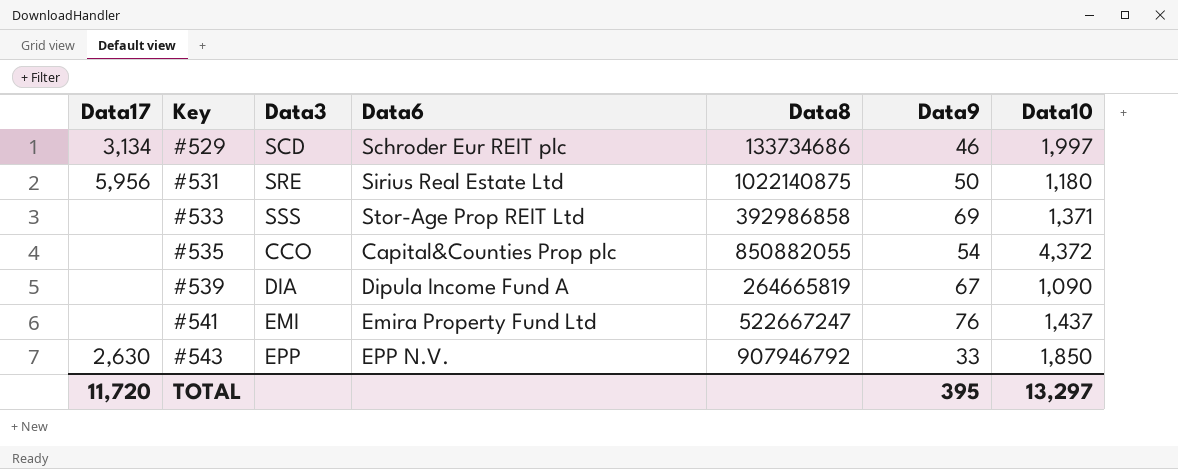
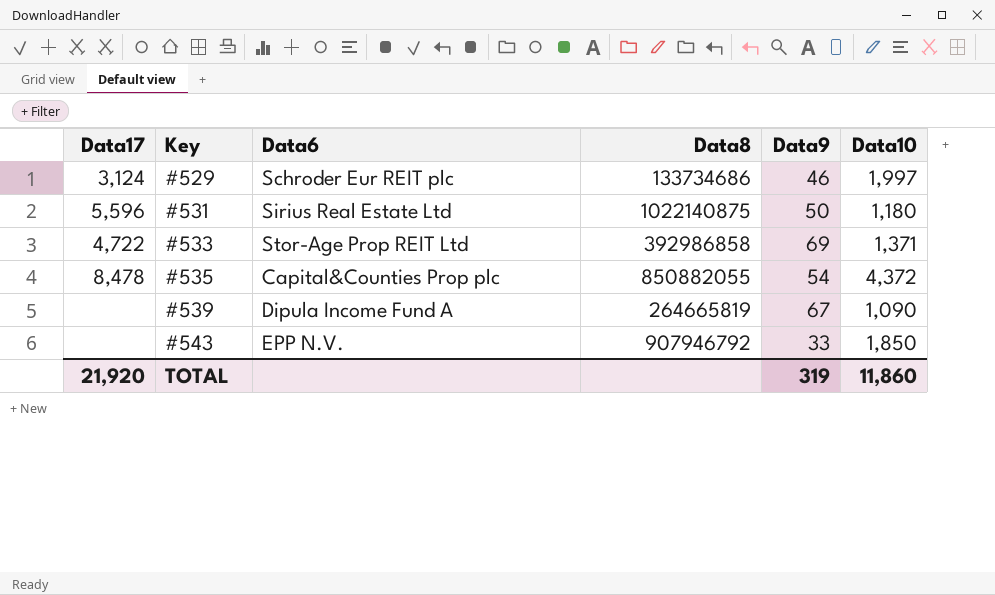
column Data3 | position: 3 -> none
row #541: none | EMI | Emira Property Fund Ltd | 522667247 | 76 | 1,437 -> none
#529 | Data17: 3,134 -> 3,124
#531 | Data17: 5,956 -> 5,596
#533 | Data17: none -> 4,722
#535 | Data17: none -> 8,478
#543 | Data17: 2,630 -> none
TOTAL | Data17: 11,720 -> 21,920
TOTAL | Data9: 395 -> 319
TOTAL | Data10: 13,297 -> 11,860

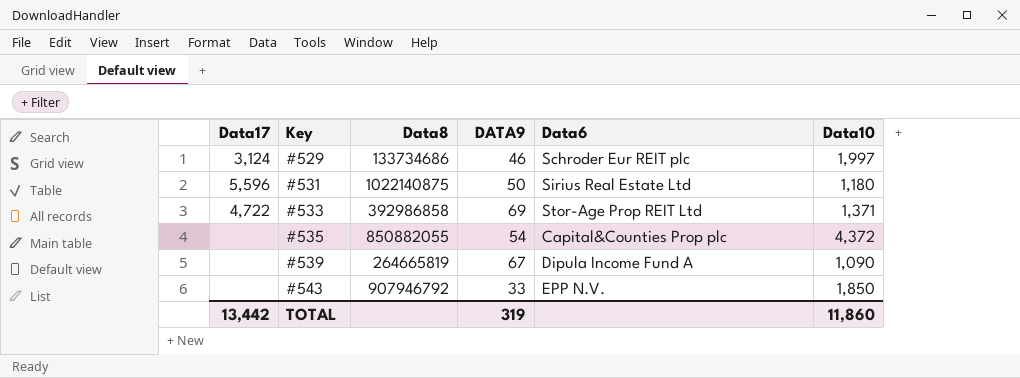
column name: Data9 -> DATA9
column Data6 | position: 3 -> 5
#535 | Data17: 8,478 -> none
TOTAL | Data17: 21,920 -> 13,442

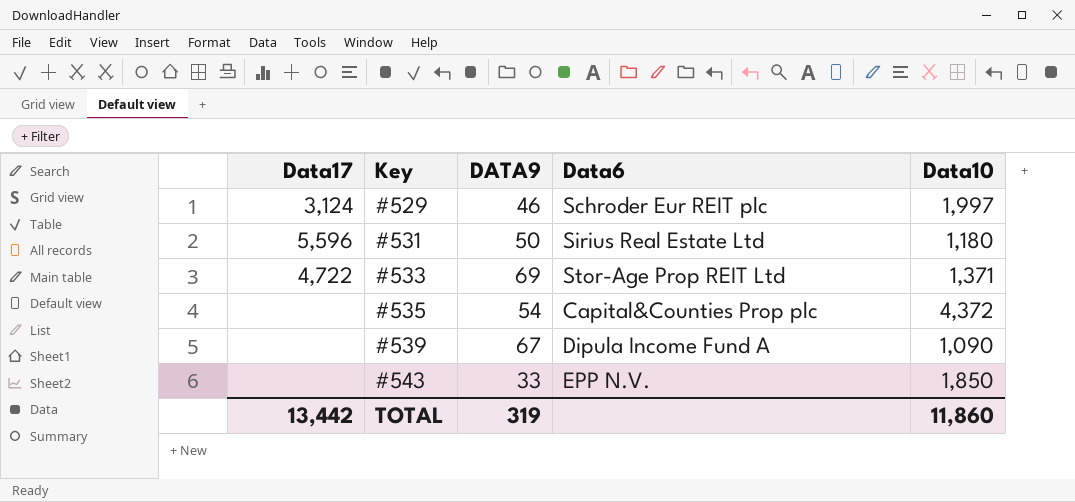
column Data8 | position: 3 -> none

